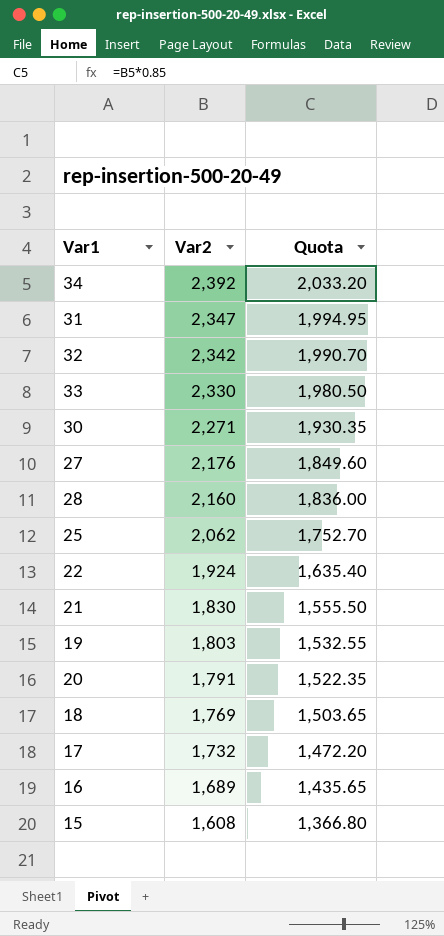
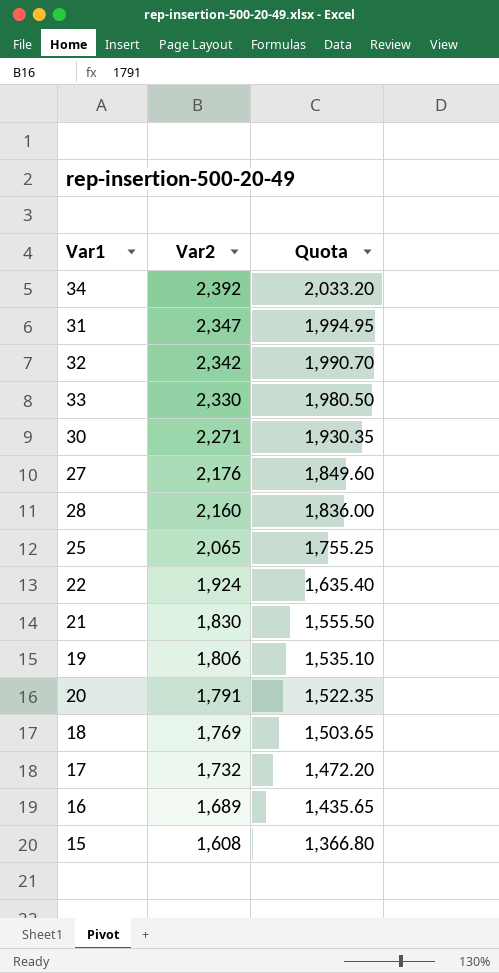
25 | Var2: 2,062 -> 2,065
25 | Quota: 1,752.70 -> 1,755.25
19 | Var2: 1,803 -> 1,806
19 | Quota: 1,532.55 -> 1,535.10

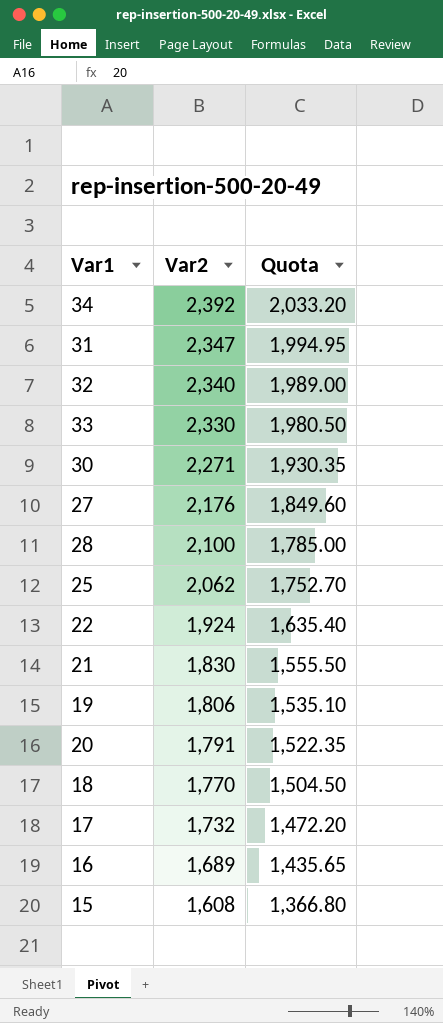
32 | Var2: 2,342 -> 2,340
32 | Quota: 1,990.70 -> 1,989.00
28 | Var2: 2,160 -> 2,100
28 | Quota: 1,836.00 -> 1,785.00
25 | Var2: 2,065 -> 2,062
25 | Quota: 1,755.25 -> 1,752.70
18 | Var2: 1,769 -> 1,770
18 | Quota: 1,503.65 -> 1,504.50

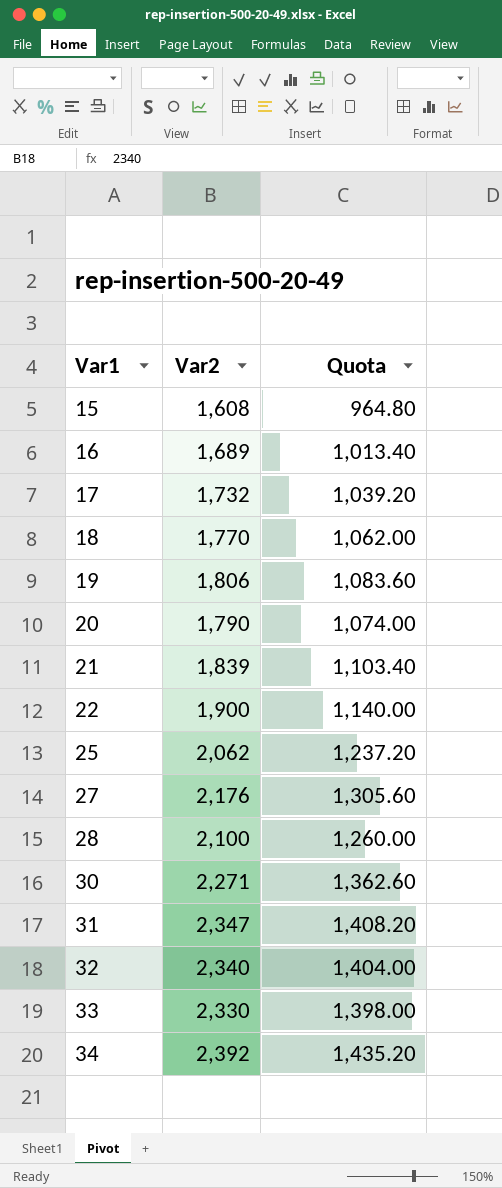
row order: Var2 descending -> Var1 ascending
column Quota | formula: [Var2] * 0.85 -> [Var2] * 0.6
20 | Var2: 1,791 -> 1,790
21 | Var2: 1,830 -> 1,839
22 | Var2: 1,924 -> 1,900

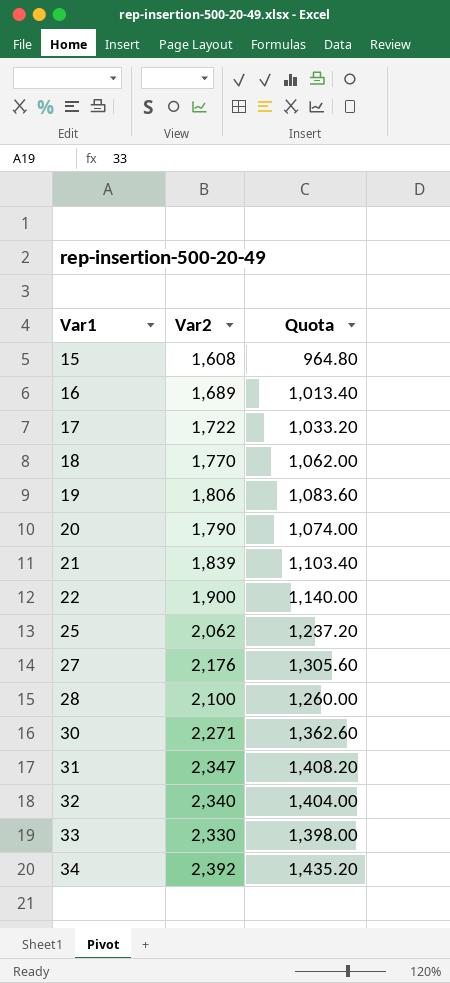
17 | Var2: 1,732 -> 1,722
17 | Quota: 1,039.20 -> 1,033.20

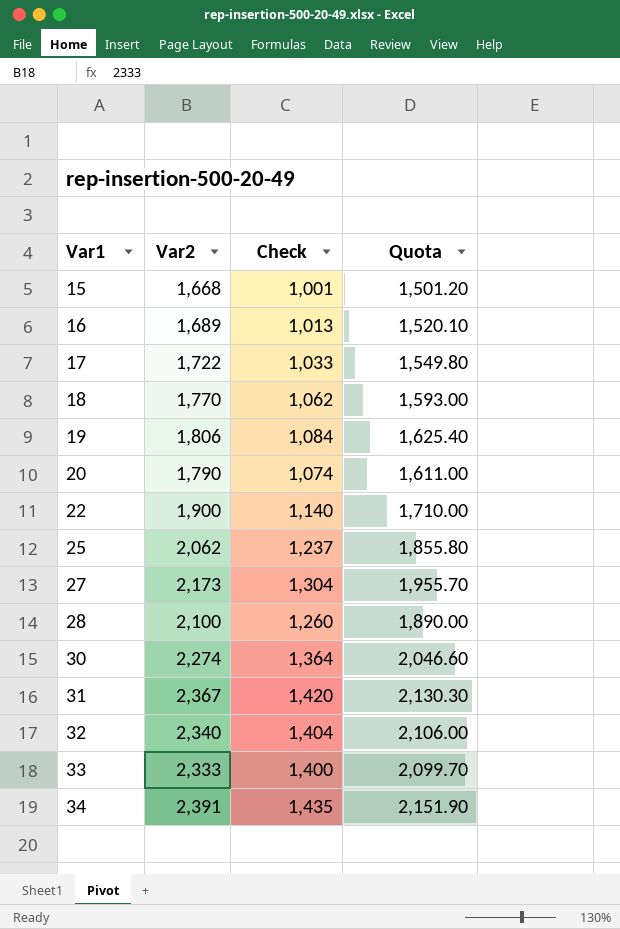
column Check | formula: none -> [Var2] * 0.6
column Quota | formula: [Var2] * 0.6 -> [Var2] * 0.9
row 21: 1,839 | 1,103.40 -> none
15 | Var2: 1,608 -> 1,668
27 | Var2: 2,176 -> 2,173
30 | Var2: 2,271 -> 2,274
31 | Var2: 2,347 -> 2,367
33 | Var2: 2,330 -> 2,333
34 | Var2: 2,392 -> 2,391

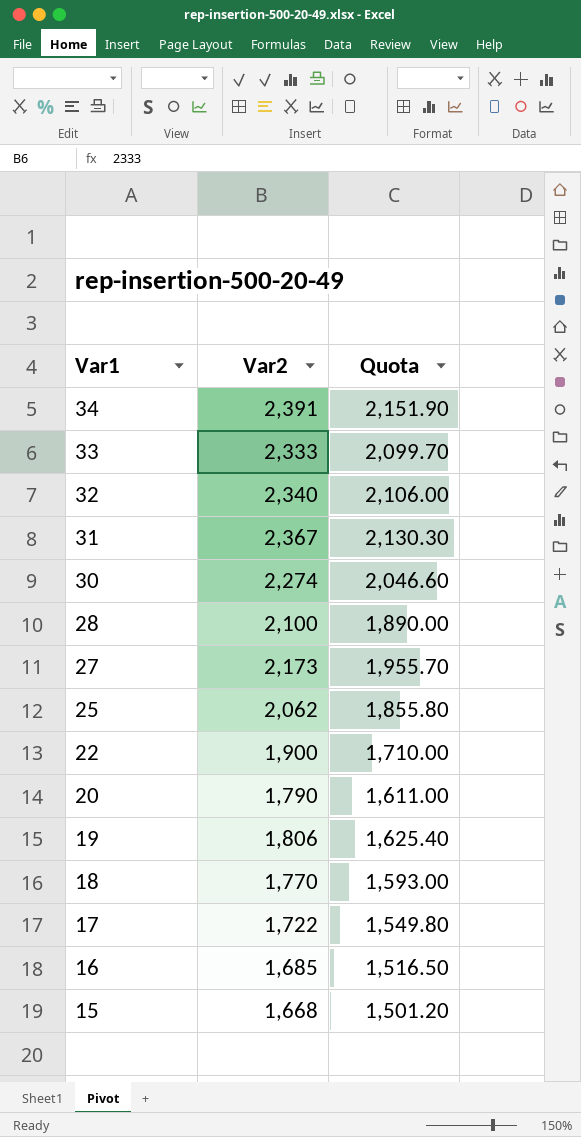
row order: Var1 ascending -> Var1 descending
column Check | formula: [Var2] * 0.6 -> none
16 | Var2: 1,689 -> 1,685
16 | Quota: 1,520.10 -> 1,516.50

